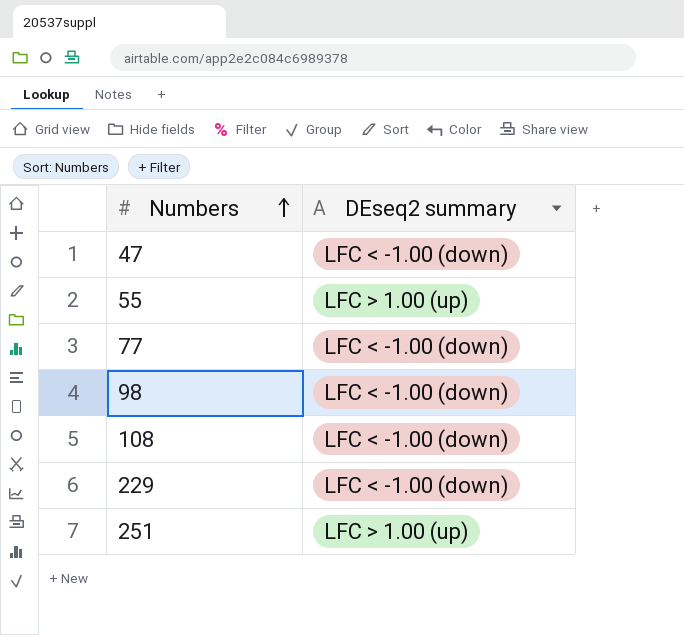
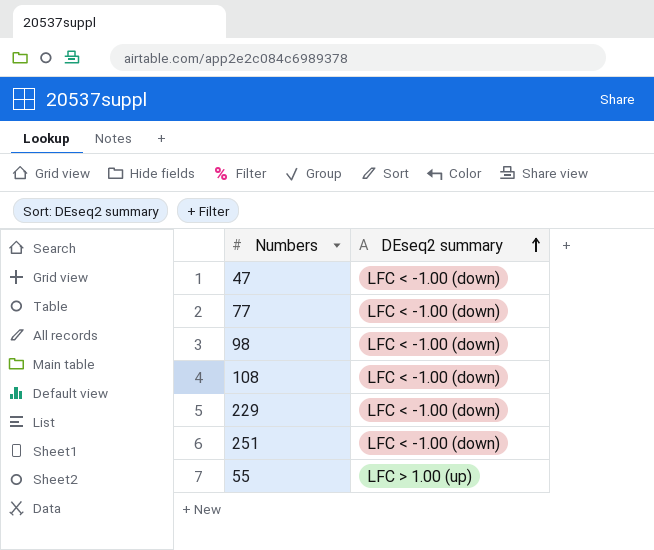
row order: Numbers ascending -> DEseq2 summary ascending
251 | DEseq2 summary: LFC > 1.00 (up) -> LFC < -1.00 (down)

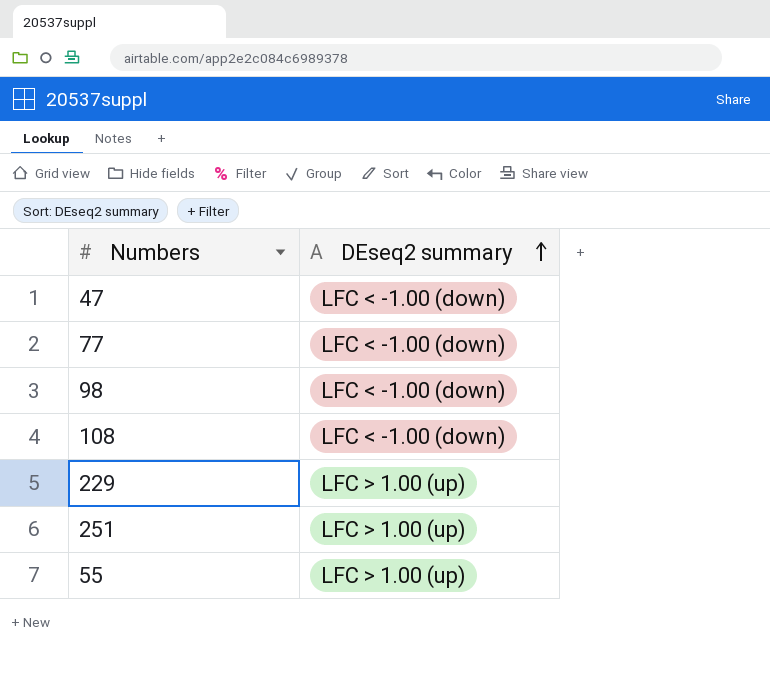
229 | DEseq2 summary: LFC < -1.00 (down) -> LFC > 1.00 (up)
251 | DEseq2 summary: LFC < -1.00 (down) -> LFC > 1.00 (up)

